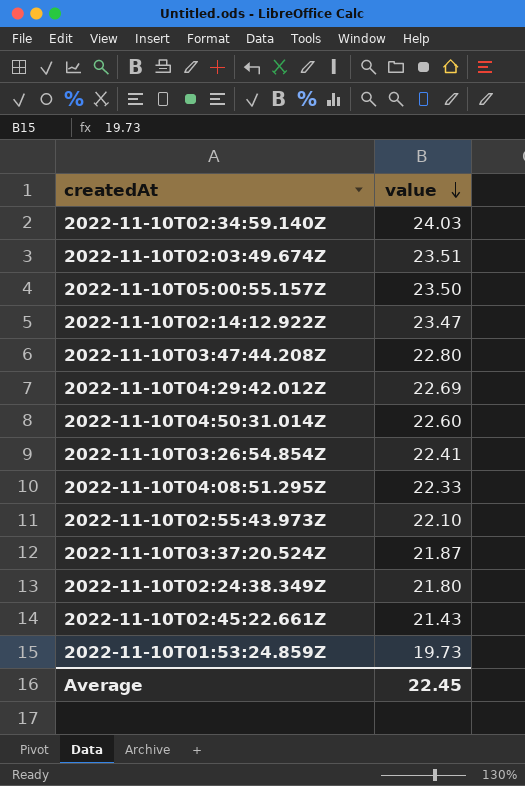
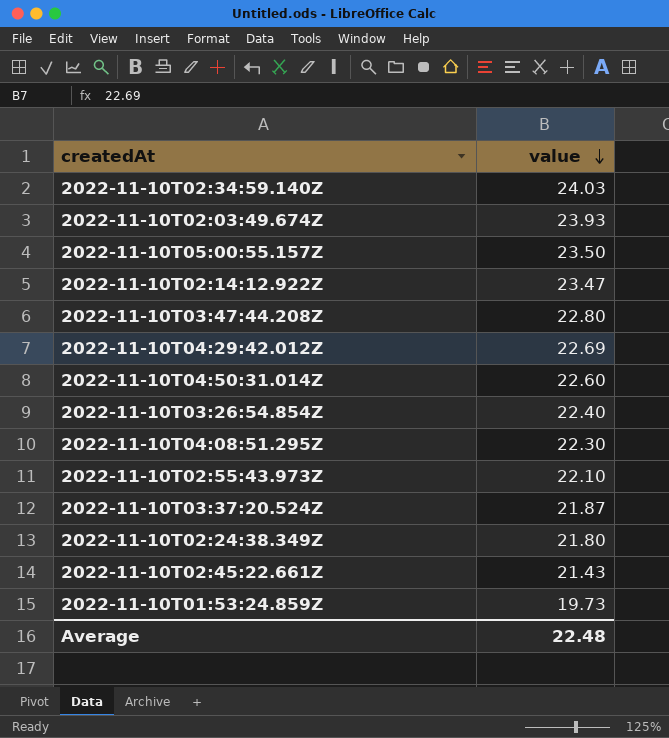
2022-11-10T02:03:49.674Z | value: 23.51 -> 23.93
2022-11-10T03:26:54.854Z | value: 22.41 -> 22.40
2022-11-10T04:08:51.295Z | value: 22.33 -> 22.30
Average | value: 22.45 -> 22.48

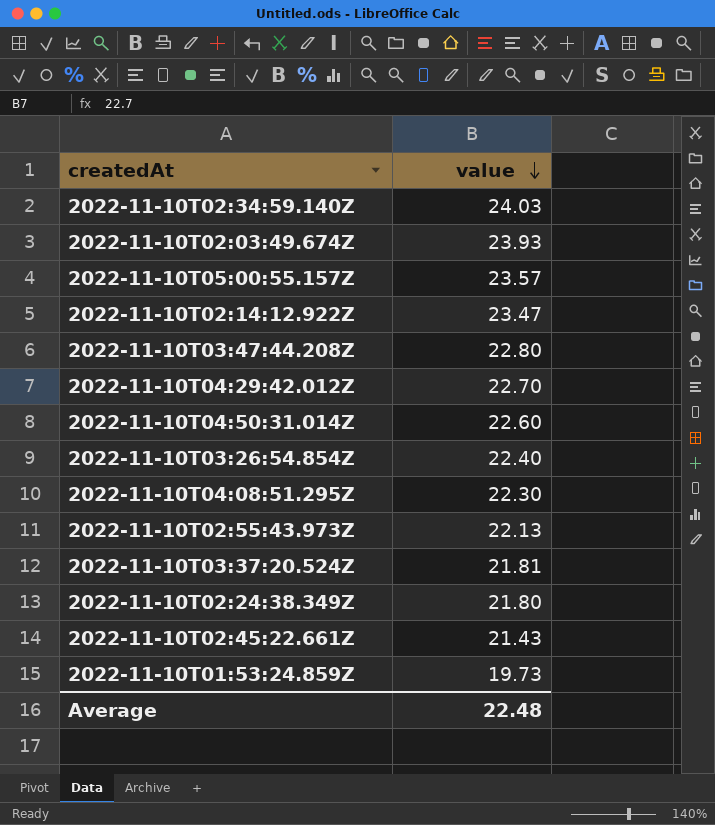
2022-11-10T05:00:55.157Z | value: 23.50 -> 23.57
2022-11-10T04:29:42.012Z | value: 22.69 -> 22.70
2022-11-10T02:55:43.973Z | value: 22.10 -> 22.13
2022-11-10T03:37:20.524Z | value: 21.87 -> 21.81

